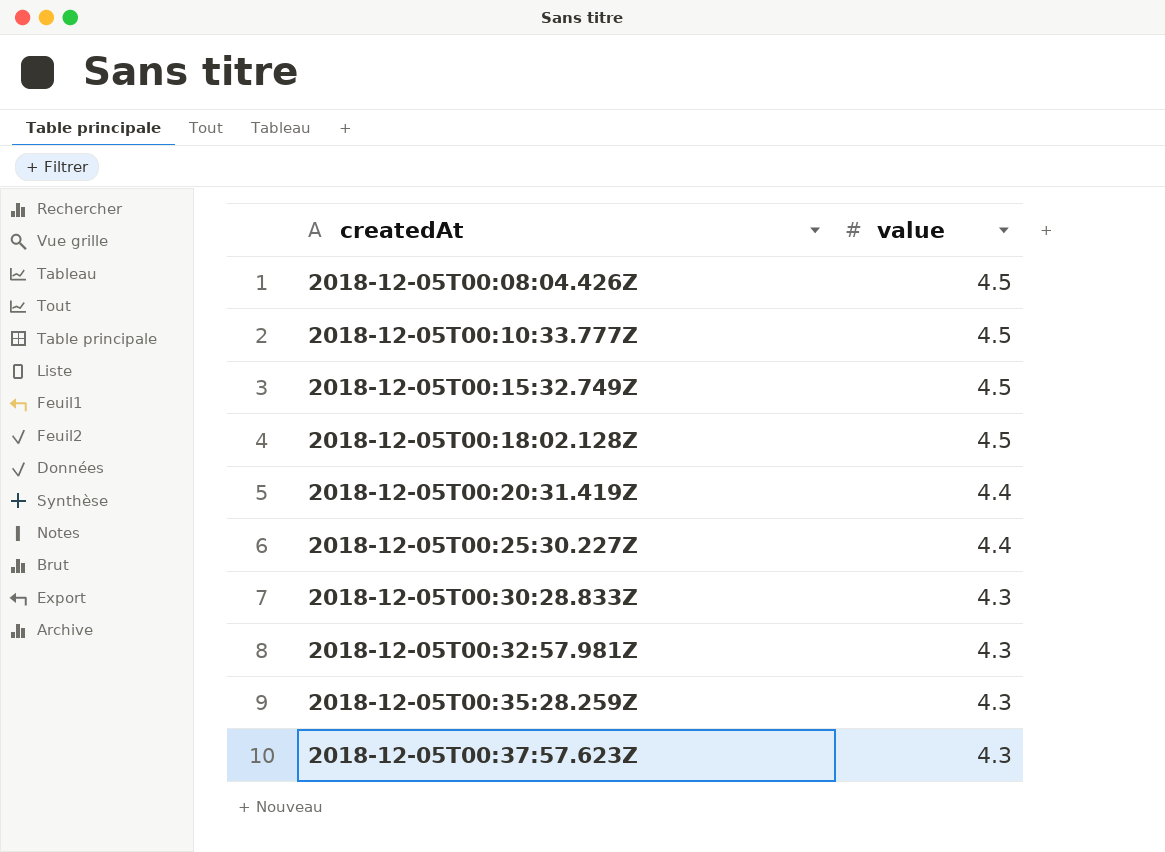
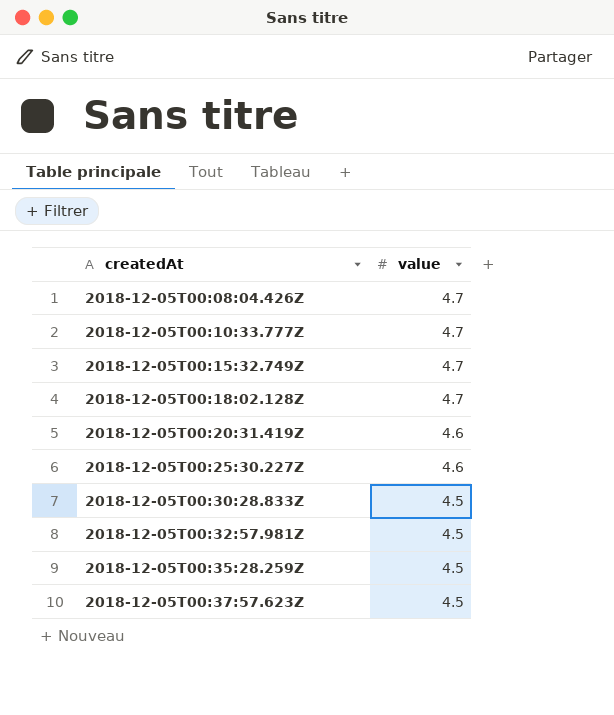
2018-12-05T00:08:04.426Z | value: 4.5 -> 4.7
2018-12-05T00:10:33.777Z | value: 4.5 -> 4.7
2018-12-05T00:15:32.749Z | value: 4.5 -> 4.7
2018-12-05T00:18:02.128Z | value: 4.5 -> 4.7
2018-12-05T00:20:31.419Z | value: 4.4 -> 4.6
2018-12-05T00:25:30.227Z | value: 4.4 -> 4.6
2018-12-05T00:30:28.833Z | value: 4.3 -> 4.5
2018-12-05T00:32:57.981Z | value: 4.3 -> 4.5
2018-12-05T00:35:28.259Z | value: 4.3 -> 4.5
2018-12-05T00:37:57.623Z | value: 4.3 -> 4.5

